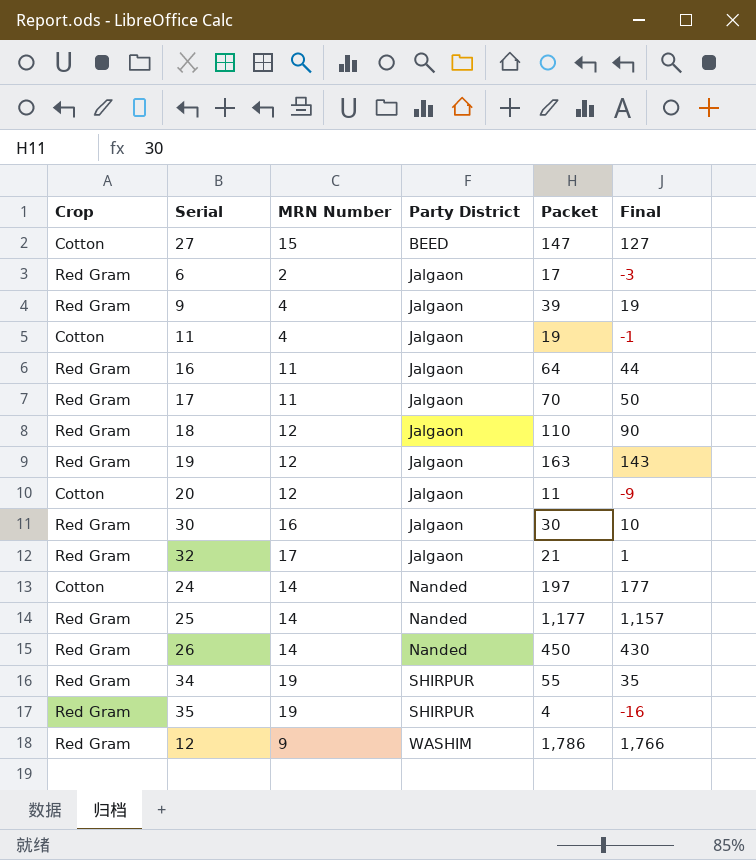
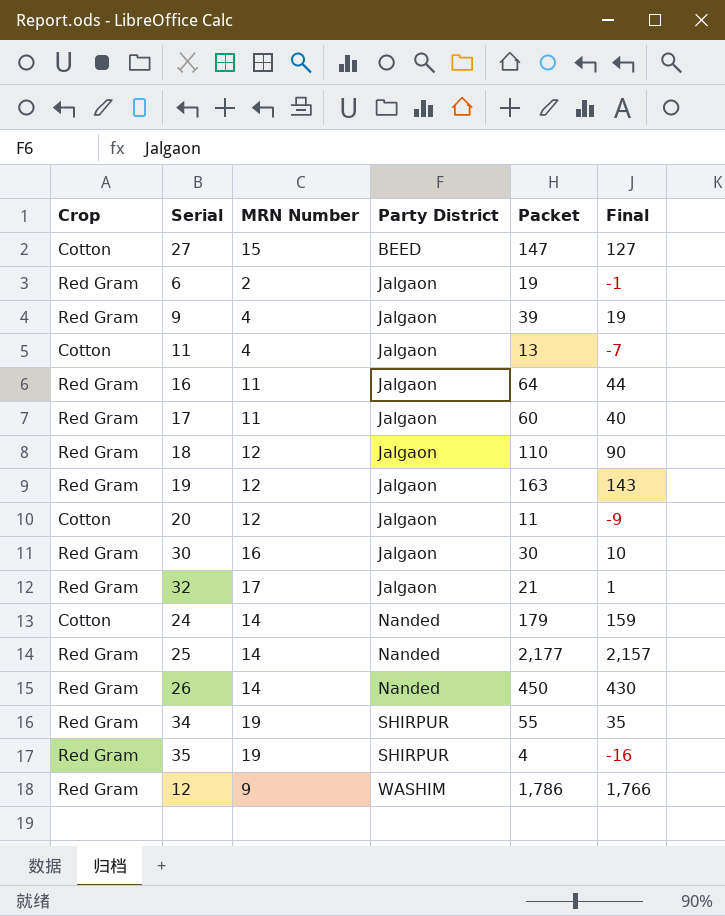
6 | Packet: 17 -> 19
6 | Final: -3 -> -1
11 | Packet: 19 -> 13
11 | Final: -1 -> -7
17 | Packet: 70 -> 60
17 | Final: 50 -> 40
24 | Packet: 197 -> 179
24 | Final: 177 -> 159
25 | Packet: 1,177 -> 2,177
25 | Final: 1,157 -> 2,157

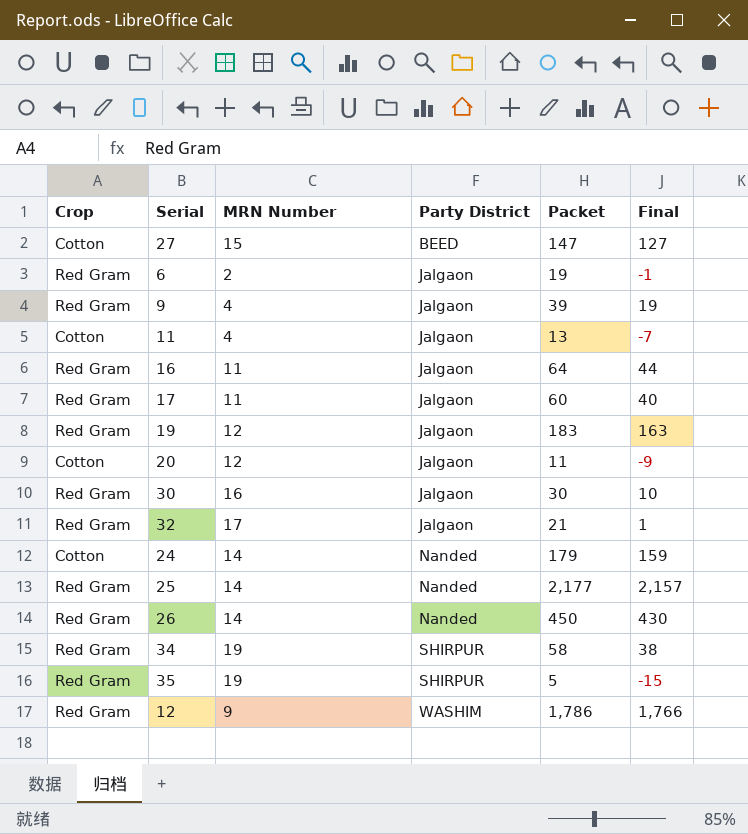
row 18: Red Gram | 12 | Jalgaon | 110 | 90 -> none
19 | Packet: 163 -> 183
19 | Final: 143 -> 163
34 | Packet: 55 -> 58
34 | Final: 35 -> 38
35 | Packet: 4 -> 5
35 | Final: -16 -> -15

